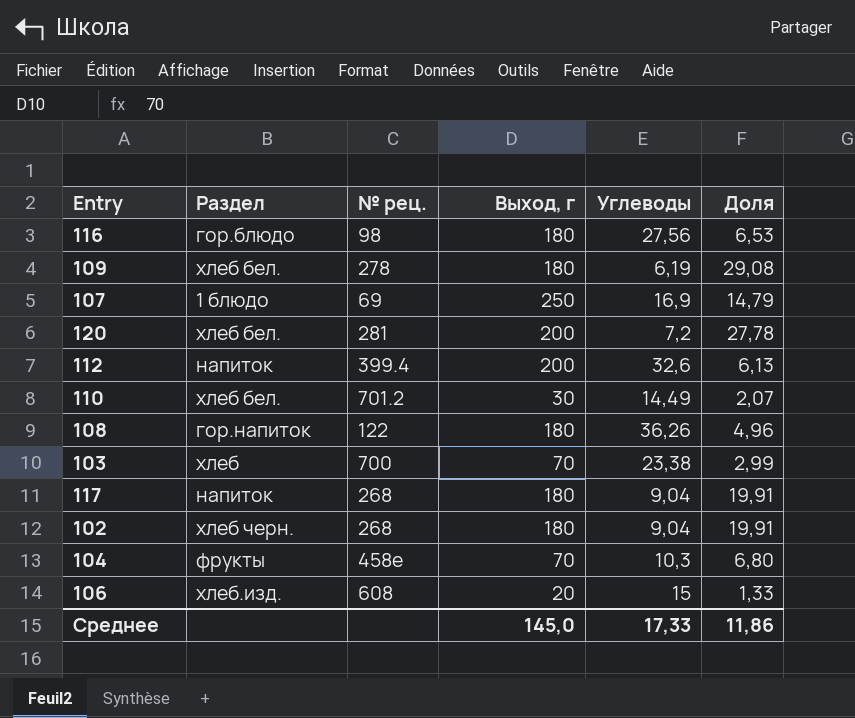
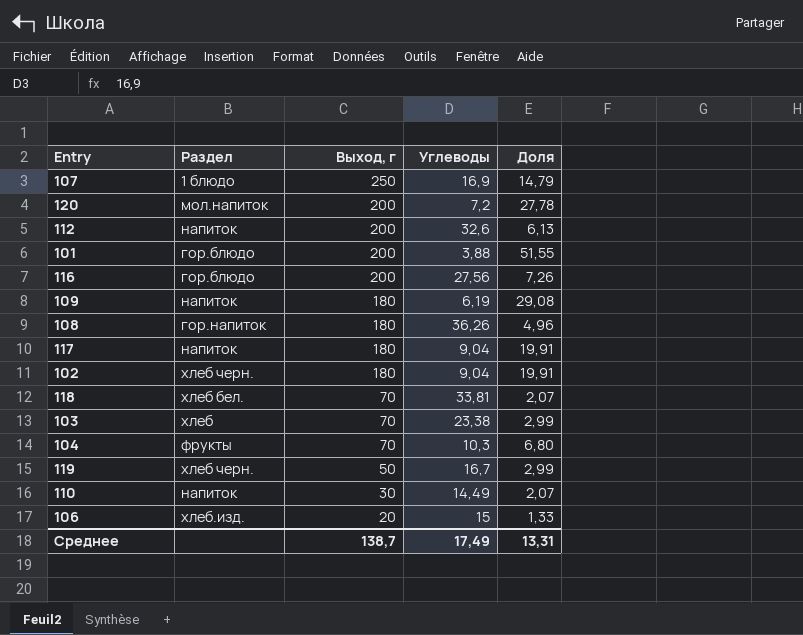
row order: none -> Выход, г descending
column № рец. | position: 3 -> none
120 | Раздел: хлеб бел. -> мол.напиток
row 101: none -> гор.блюдо | 200 | 3,88 | 51,55
116 | Выход, г: 180 -> 200
116 | Доля: 6,53 -> 7,26
109 | Раздел: хлеб бел. -> напиток
row 118: none -> хлеб бел. | 70 | 33,81 | 2,07
row 119: none -> хлеб черн. | 50 | 16,7 | 2,99
110 | Раздел: хлеб бел. -> напиток
Среднее | Выход, г: 145,0 -> 138,7
Среднее | Углеводы: 17,33 -> 17,49
Среднее | Доля: 11,86 -> 13,31

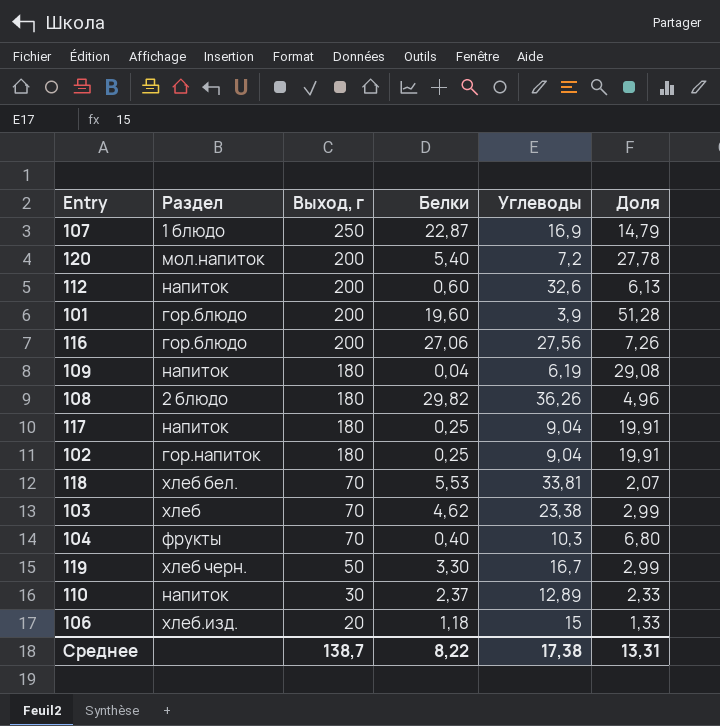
column Белки | position: none -> 4
101 | Углеводы: 3,88 -> 3,9
101 | Доля: 51,55 -> 51,28
108 | Раздел: гор.напиток -> 2 блюдо
102 | Раздел: хлеб черн. -> гор.напиток
110 | Углеводы: 14,49 -> 12,89
110 | Доля: 2,07 -> 2,33
Среднее | Углеводы: 17,49 -> 17,38

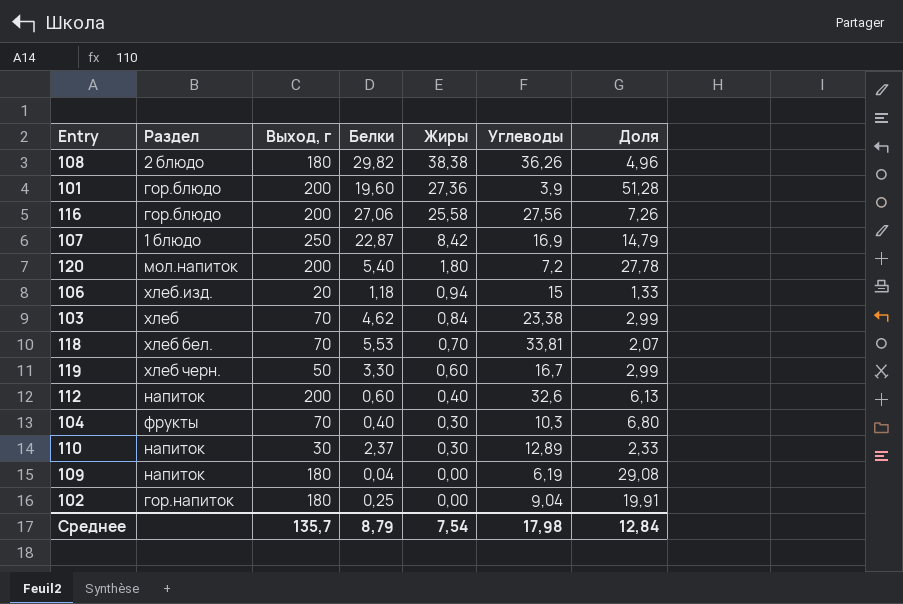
row order: Выход, г descending -> Жиры descending
column Жиры | position: none -> 5
row 117: напиток | 180 | 0,25 | 9,04 | 19,91 -> none
Среднее | Выход, г: 138,7 -> 135,7
Среднее | Белки: 8,22 -> 8,79
Среднее | Углеводы: 17,38 -> 17,98
Среднее | Доля: 13,31 -> 12,84

